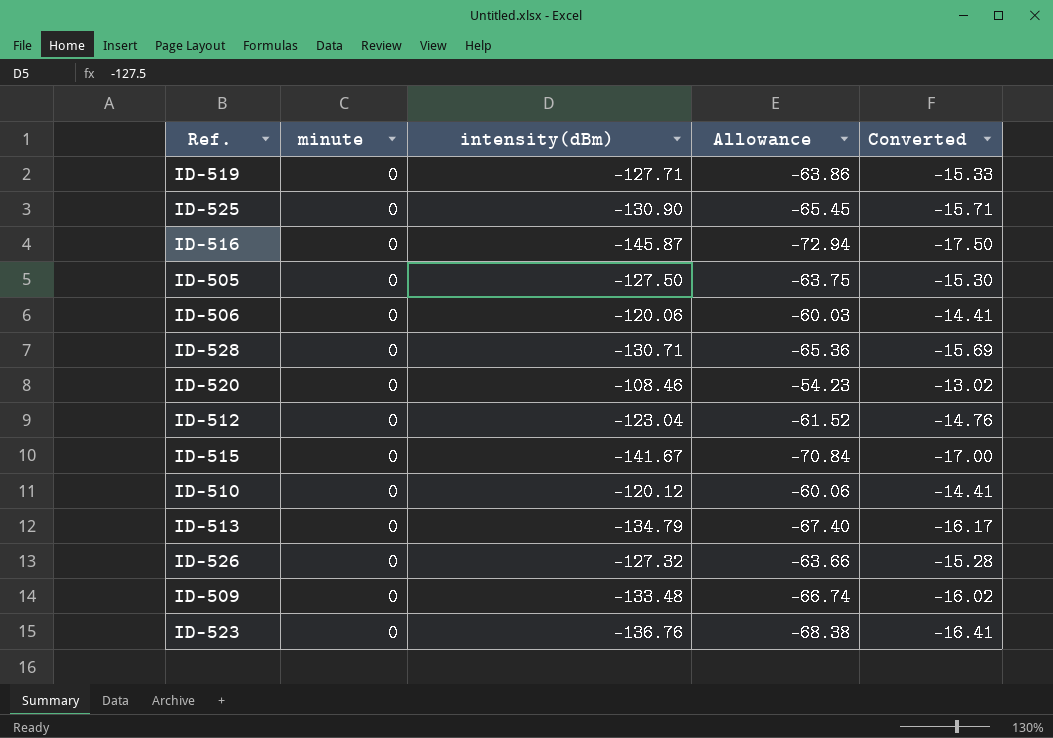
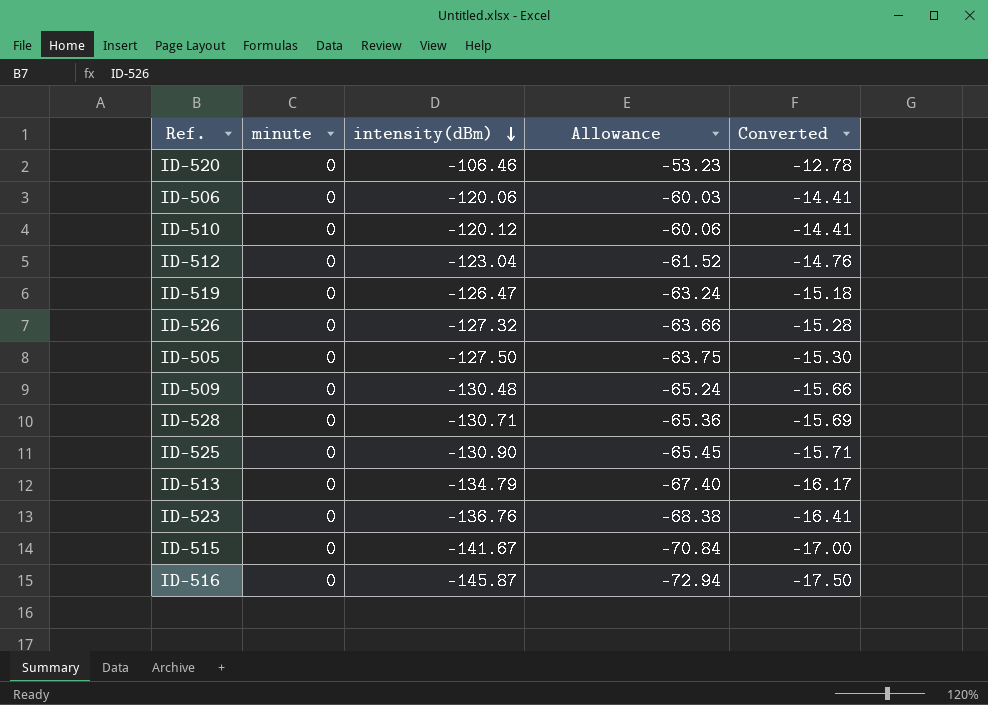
row order: none -> intensity(dBm) descending
ID-520 | intensity(dBm): -108.46 -> -106.46
ID-520 | Allowance: -54.23 -> -53.23
ID-520 | Converted: -13.02 -> -12.78
ID-519 | intensity(dBm): -127.71 -> -126.47
ID-519 | Allowance: -63.86 -> -63.24
ID-519 | Converted: -15.33 -> -15.18
ID-509 | intensity(dBm): -133.48 -> -130.48
ID-509 | Allowance: -66.74 -> -65.24
ID-509 | Converted: -16.02 -> -15.66

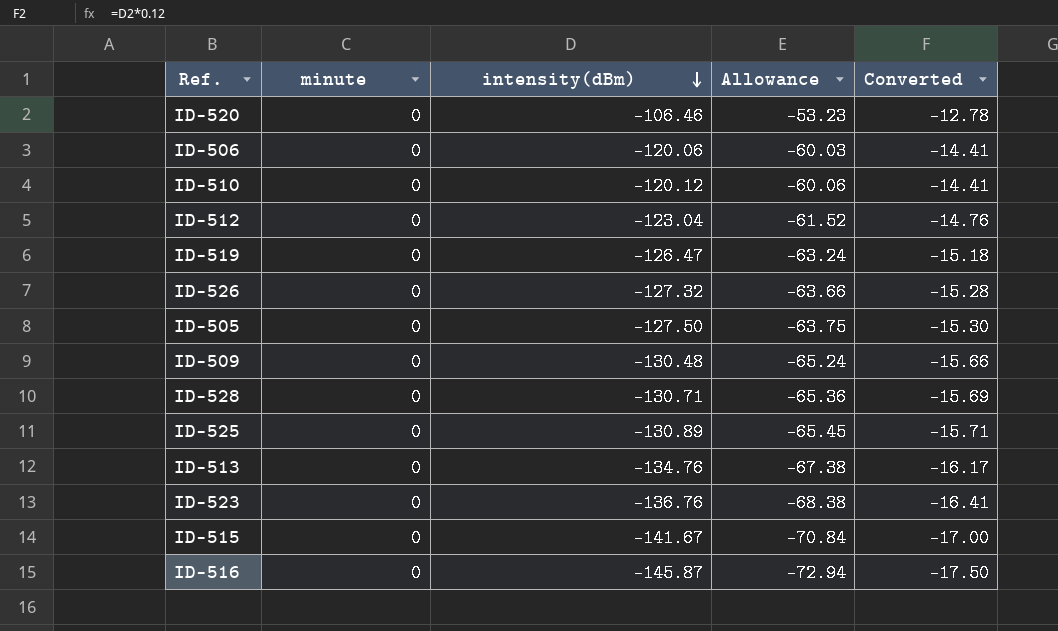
ID-525 | intensity(dBm): -130.90 -> -130.89
ID-513 | intensity(dBm): -134.79 -> -134.76
ID-513 | Allowance: -67.40 -> -67.38

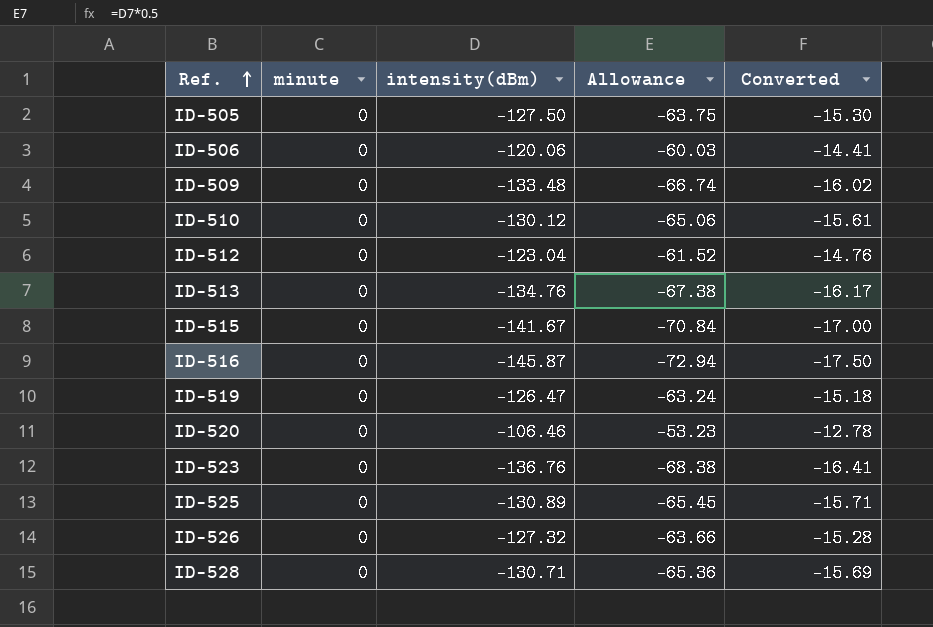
row order: intensity(dBm) descending -> Ref. ascending
ID-509 | intensity(dBm): -130.48 -> -133.48
ID-509 | Allowance: -65.24 -> -66.74
ID-509 | Converted: -15.66 -> -16.02
ID-510 | intensity(dBm): -120.12 -> -130.12
ID-510 | Allowance: -60.06 -> -65.06
ID-510 | Converted: -14.41 -> -15.61

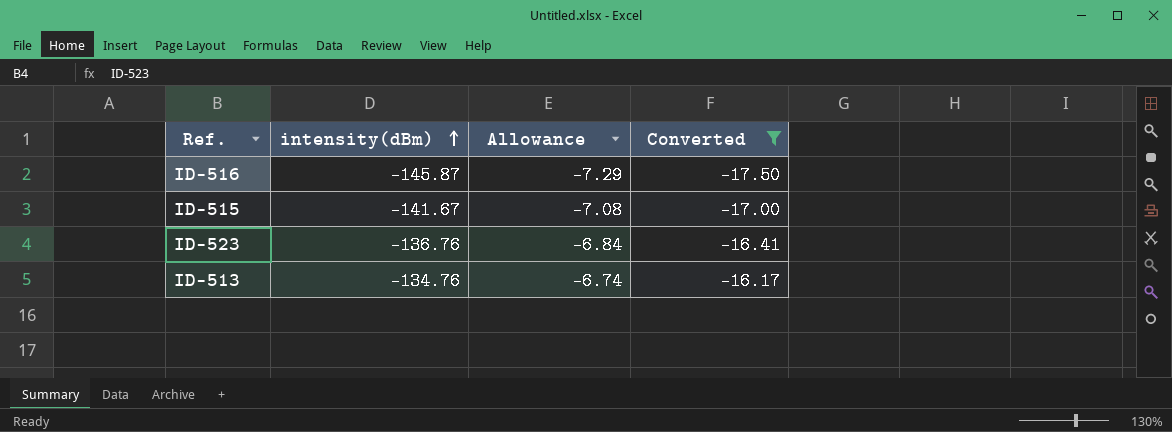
filter: none -> Converted <= -16.17
row order: Ref. ascending -> intensity(dBm) ascending
column minute | position: 2 -> none
column Allowance | formula: [intensity(dBm)] * 0.5 -> [intensity(dBm)] * 0.05

